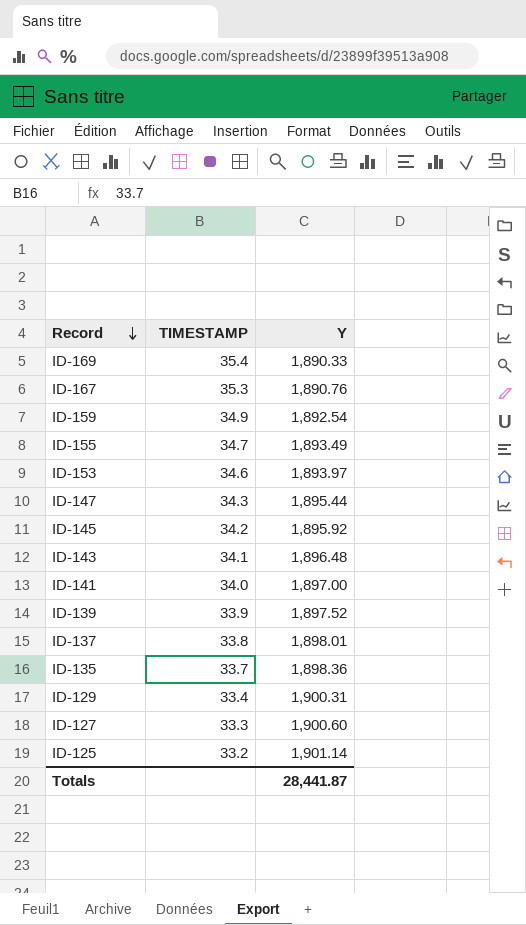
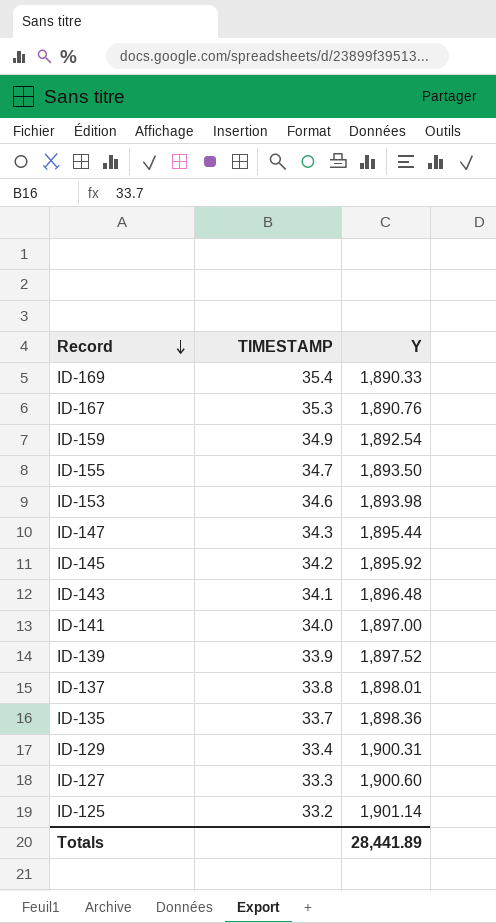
ID-155 | Y: 1,893.49 -> 1,893.50
ID-153 | Y: 1,893.97 -> 1,893.98
Totals | Y: 28,441.87 -> 28,441.89

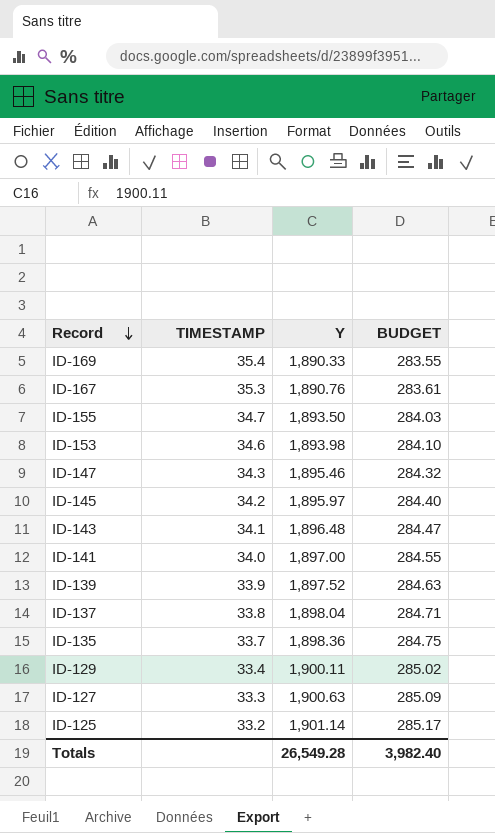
column BUDGET | formula: none -> [Y] * 0.15
row ID-159: 34.9 | 1,892.54 -> none
ID-147 | Y: 1,895.44 -> 1,895.46
ID-145 | Y: 1,895.92 -> 1,895.97
ID-137 | Y: 1,898.01 -> 1,898.04
ID-129 | Y: 1,900.31 -> 1,900.11
ID-127 | Y: 1,900.60 -> 1,900.63
Totals | Y: 28,441.89 -> 26,549.28

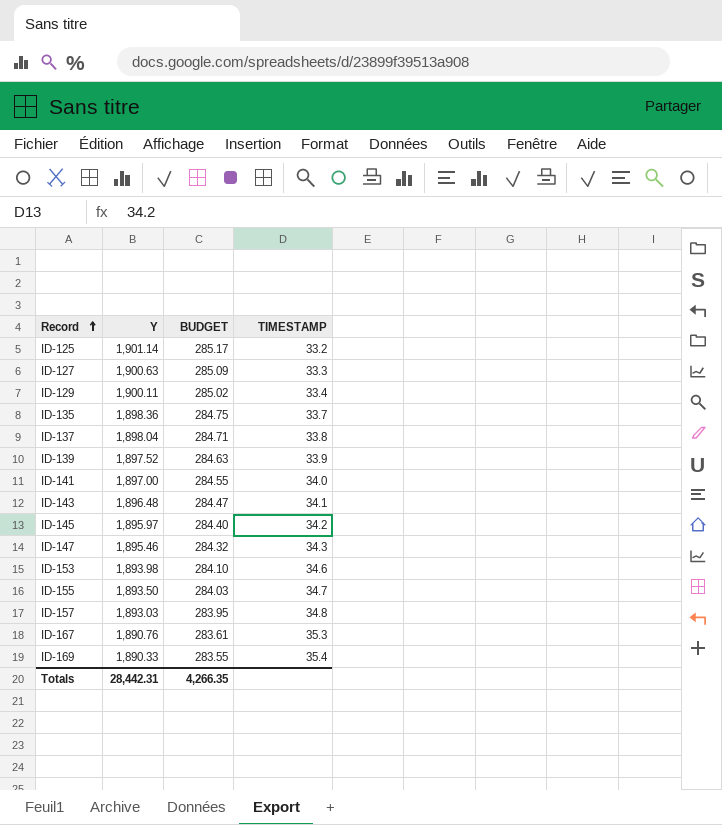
row order: Record descending -> Record ascending
column TIMESTAMP | position: 2 -> 4
row ID-157: none -> 1,893.03 | 283.95 | 34.8
Totals | Y: 26,549.28 -> 28,442.31
Totals | BUDGET: 3,982.40 -> 4,266.35

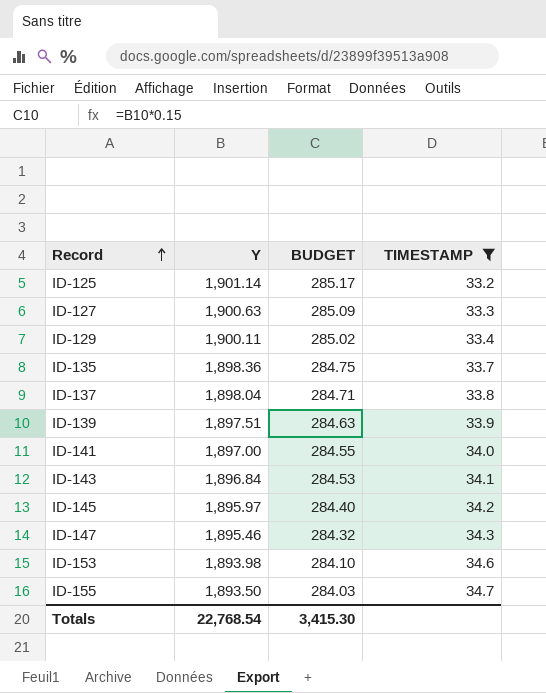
filter: none -> TIMESTAMP <= 34.7
ID-139 | Y: 1,897.52 -> 1,897.51
ID-143 | Y: 1,896.48 -> 1,896.84
ID-143 | BUDGET: 284.47 -> 284.53
Totals | Y: 28,442.31 -> 22,768.54
Totals | BUDGET: 4,266.35 -> 3,415.30

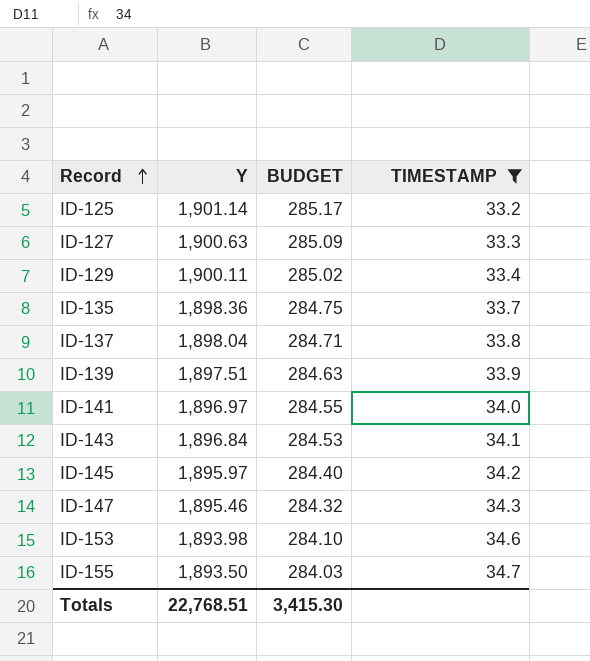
ID-141 | Y: 1,897.00 -> 1,896.97
Totals | Y: 22,768.54 -> 22,768.51

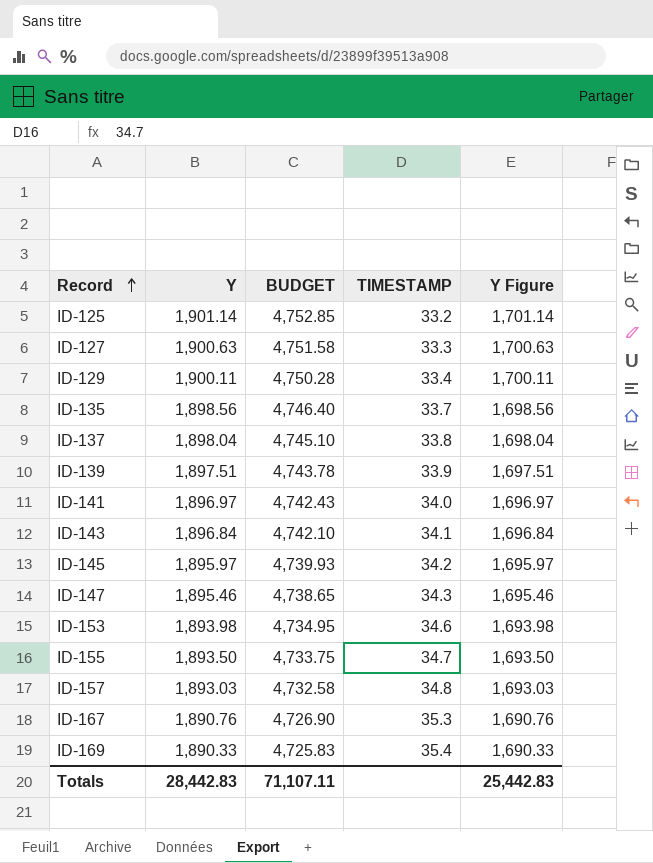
filter: TIMESTAMP <= 34.7 -> none
column BUDGET | formula: [Y] * 0.15 -> [Y] * 2.5
column Y Figure | formula: none -> [Y] - 200
ID-135 | Y: 1,898.36 -> 1,898.56
Totals | Y: 22,768.51 -> 28,442.83
Totals | BUDGET: 3,415.30 -> 71,107.11

